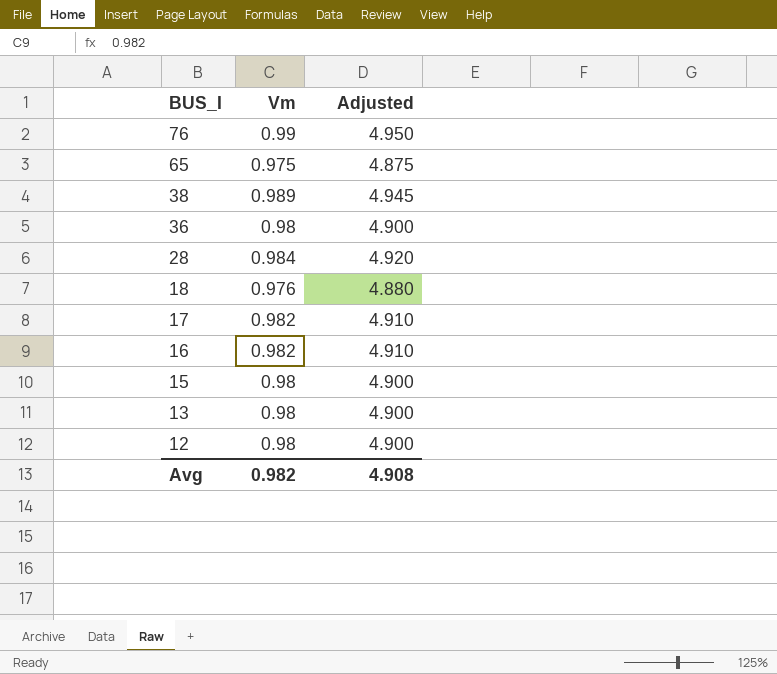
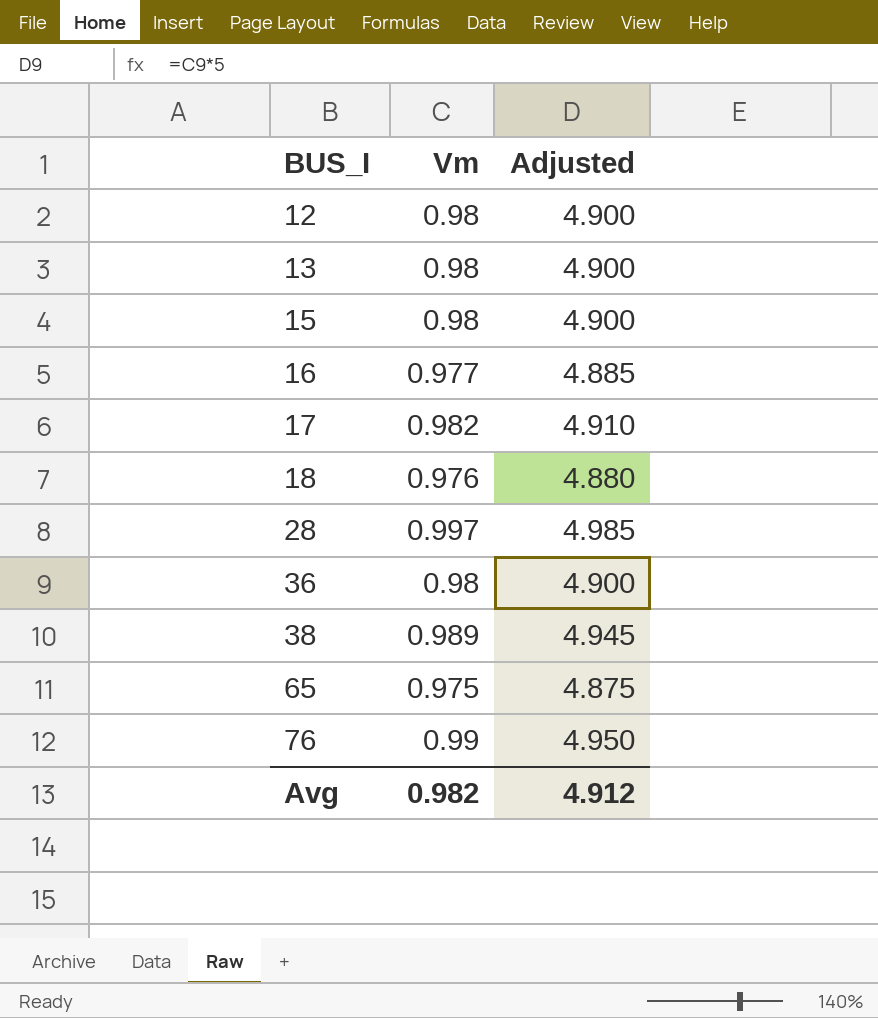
row order: BUS_I descending -> BUS_I ascending
16 | Vm: 0.982 -> 0.977
16 | Adjusted: 4.910 -> 4.885
28 | Vm: 0.984 -> 0.997
28 | Adjusted: 4.920 -> 4.985
Avg | Adjusted: 4.908 -> 4.912

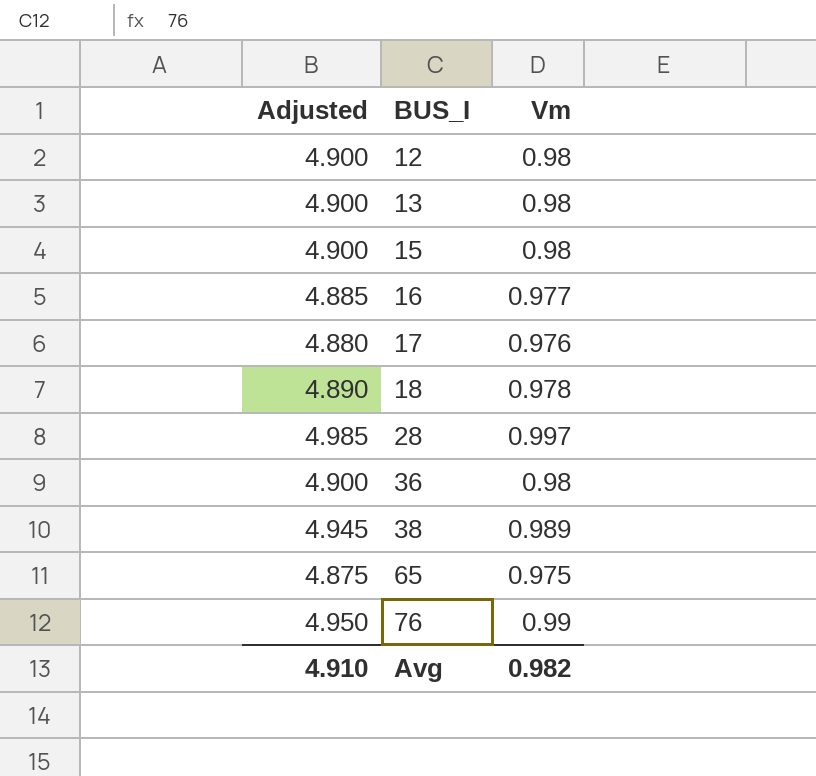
column Adjusted | position: 3 -> 1
17 | Adjusted: 4.910 -> 4.880
17 | Vm: 0.982 -> 0.976
18 | Adjusted: 4.880 -> 4.890
18 | Vm: 0.976 -> 0.978
Avg | Adjusted: 4.912 -> 4.910

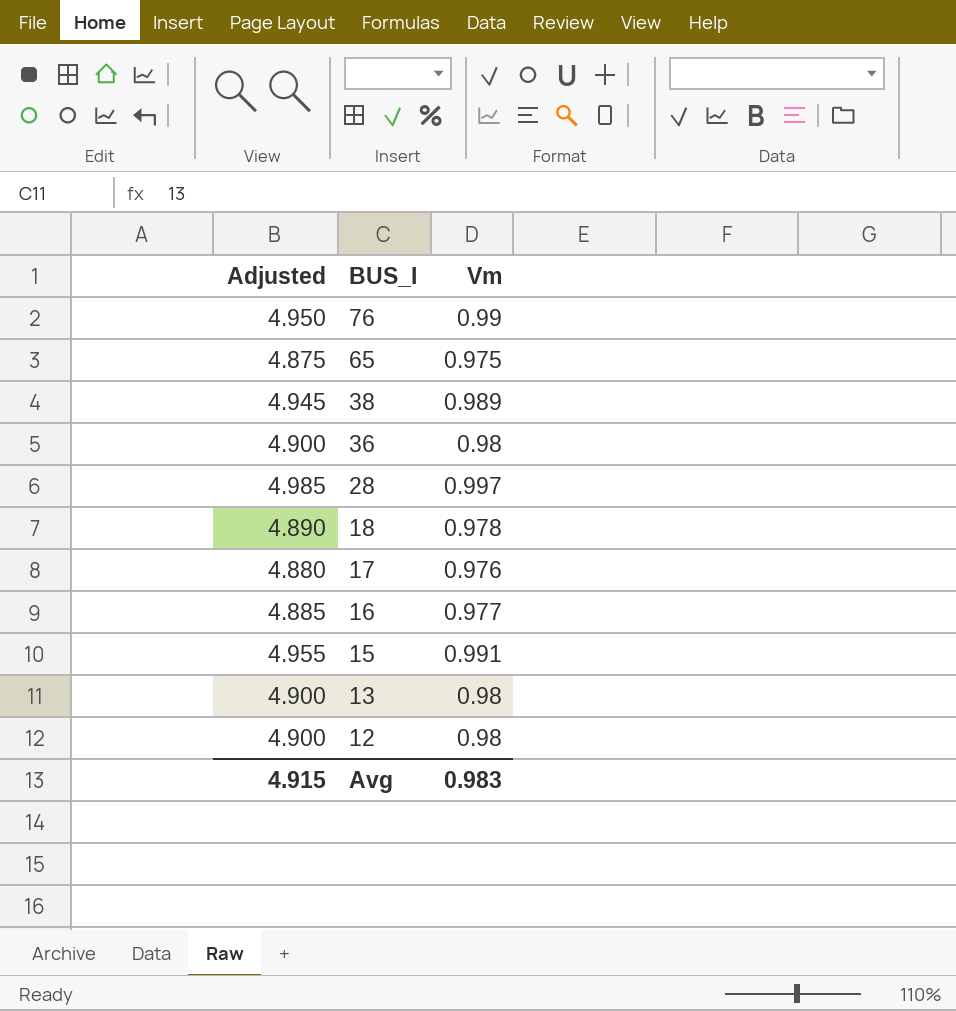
row order: BUS_I ascending -> BUS_I descending
15 | Adjusted: 4.900 -> 4.955
15 | Vm: 0.98 -> 0.991
Avg | Adjusted: 4.910 -> 4.915
Avg | Vm: 0.982 -> 0.983

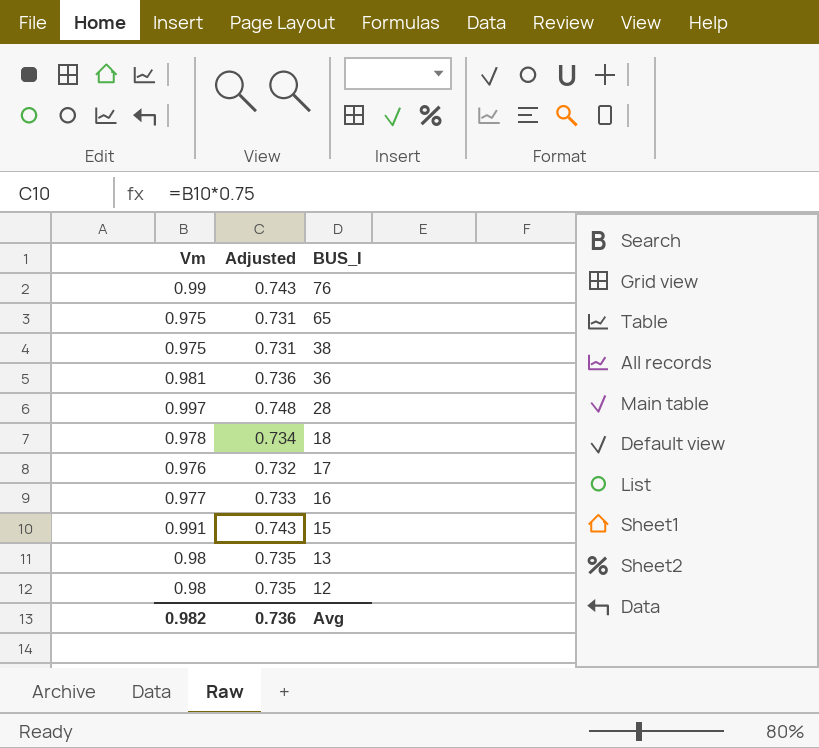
column Vm | position: 3 -> 1
column Adjusted | formula: [Vm] * 5 -> [Vm] * 0.75
38 | Vm: 0.989 -> 0.975
36 | Vm: 0.98 -> 0.981
Avg | Vm: 0.983 -> 0.982
Avg | Adjusted: 4.915 -> 0.736

